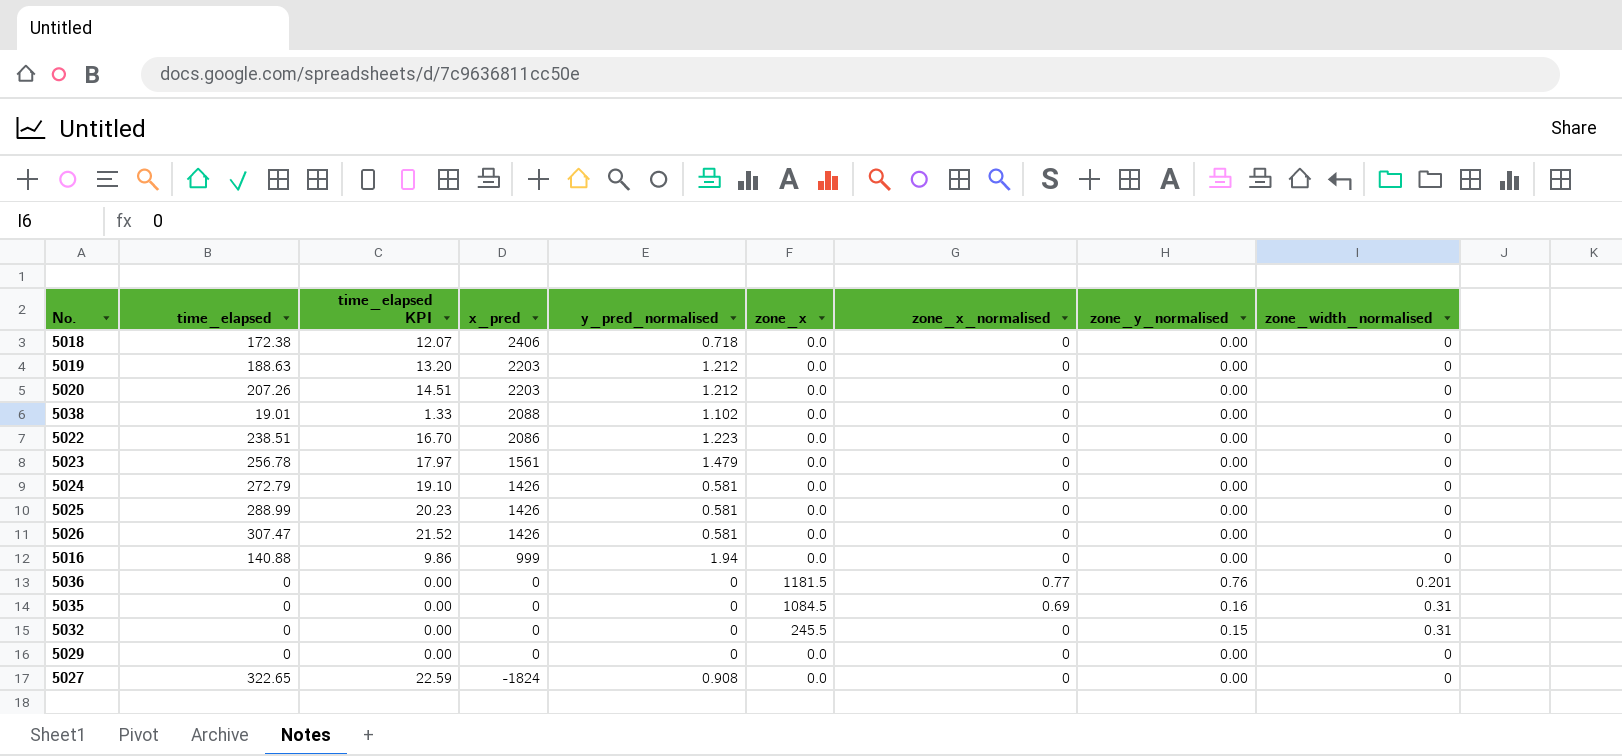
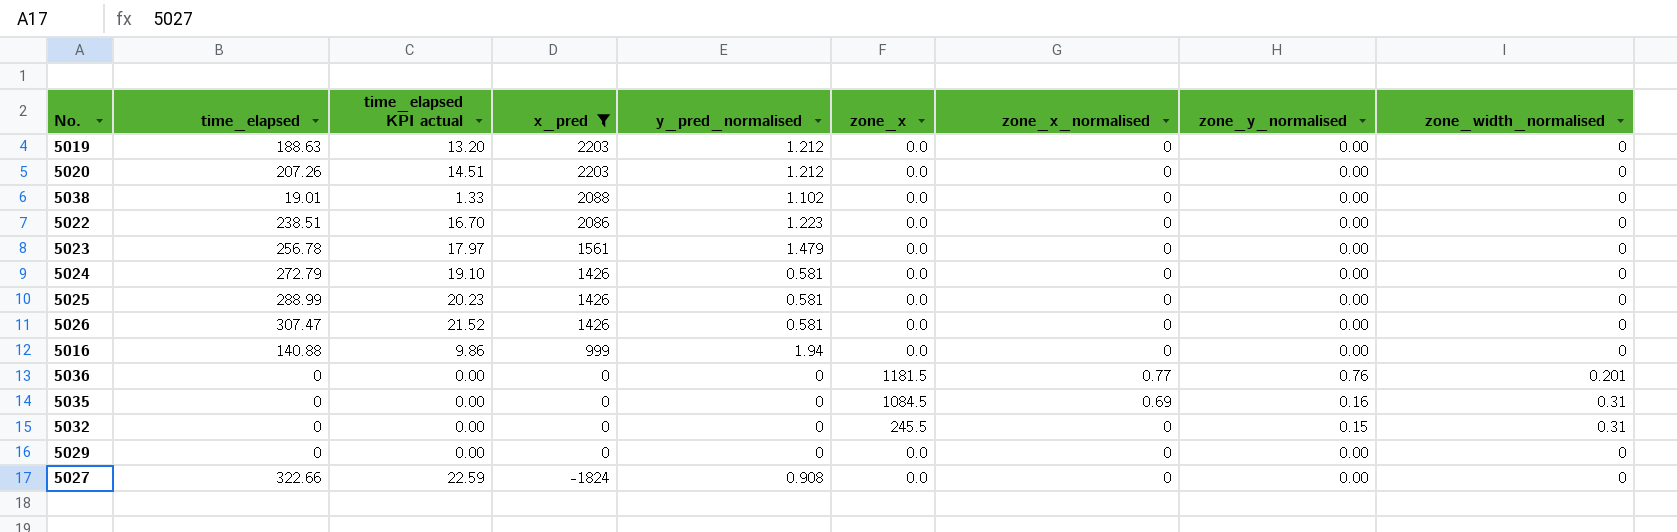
filter: none -> x_pred != 2406
column name: time_elapsed KPI -> time_elapsed KPI actual
5027 | time_elapsed: 322.65 -> 322.66

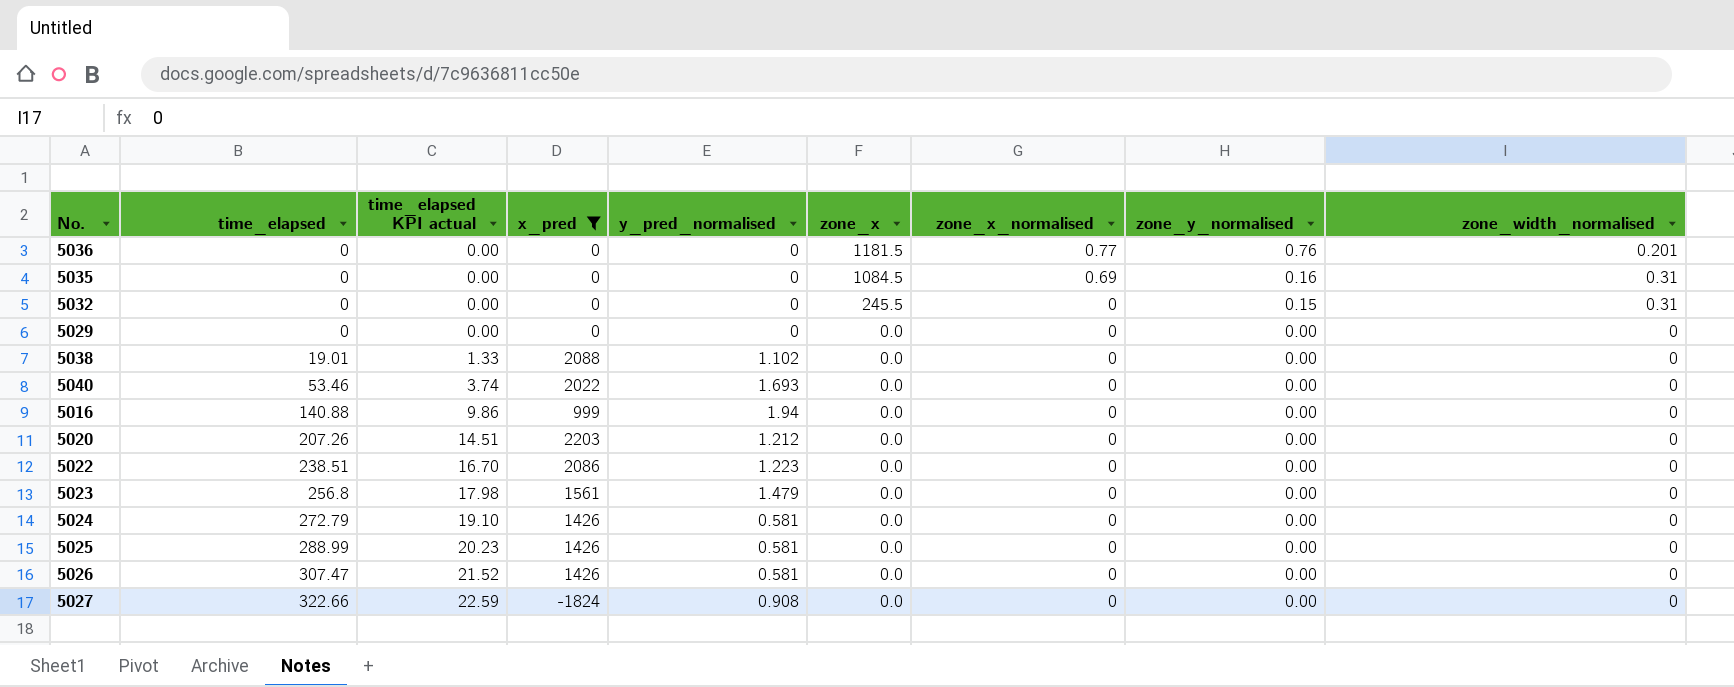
row order: x_pred descending -> time_elapsed ascending
row 5019: 188.63 | 13.20 | 2203 | 1.212 | 0.0 | 0 | 0.00 | 0 -> none
row 5040: none -> 53.46 | 3.74 | 2022 | 1.693 | 0.0 | 0 | 0.00 | 0
5023 | time_elapsed: 256.78 -> 256.8
5023 | time_elapsed KPI actual: 17.97 -> 17.98

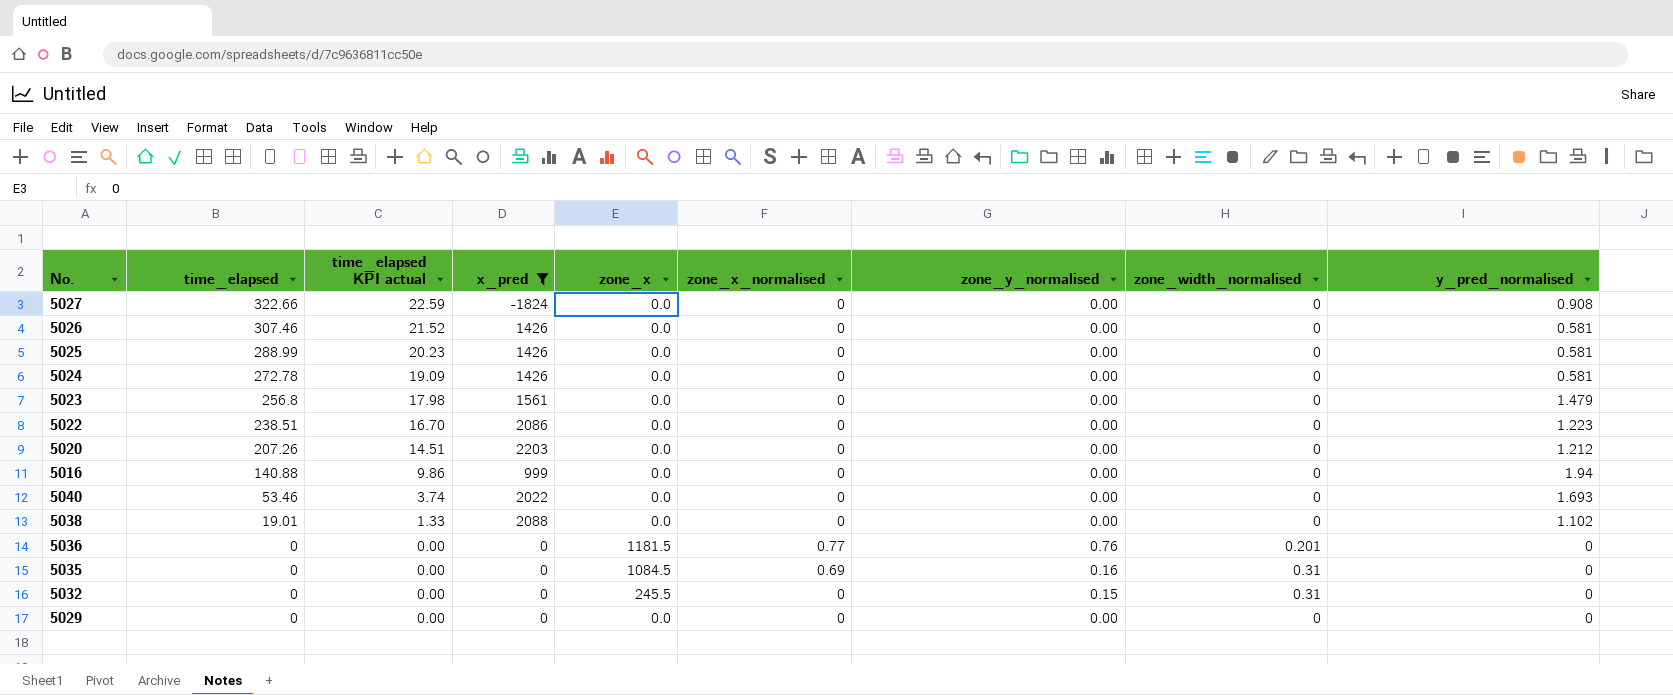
row order: time_elapsed ascending -> time_elapsed descending
column y_pred_normalised | position: 5 -> 9
5026 | time_elapsed: 307.47 -> 307.46
5024 | time_elapsed: 272.79 -> 272.78
5024 | time_elapsed KPI actual: 19.10 -> 19.09

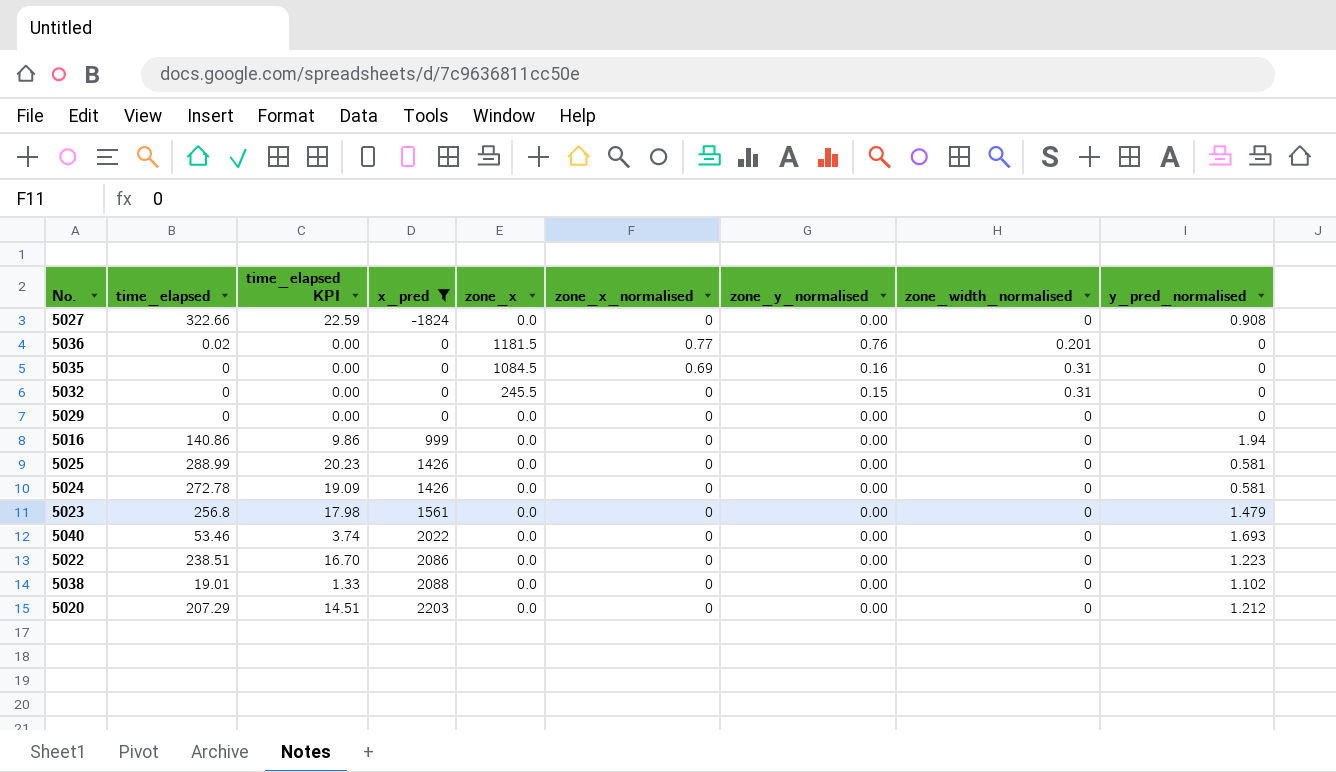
row order: time_elapsed descending -> x_pred ascending
column name: time_elapsed KPI actual -> time_elapsed KPI
row 5026: 307.46 | 21.52 | 1426 | 0.0 | 0 | 0.00 | 0 | 0.581 -> none
5036 | time_elapsed: 0 -> 0.02
5016 | time_elapsed: 140.88 -> 140.86
5020 | time_elapsed: 207.26 -> 207.29

